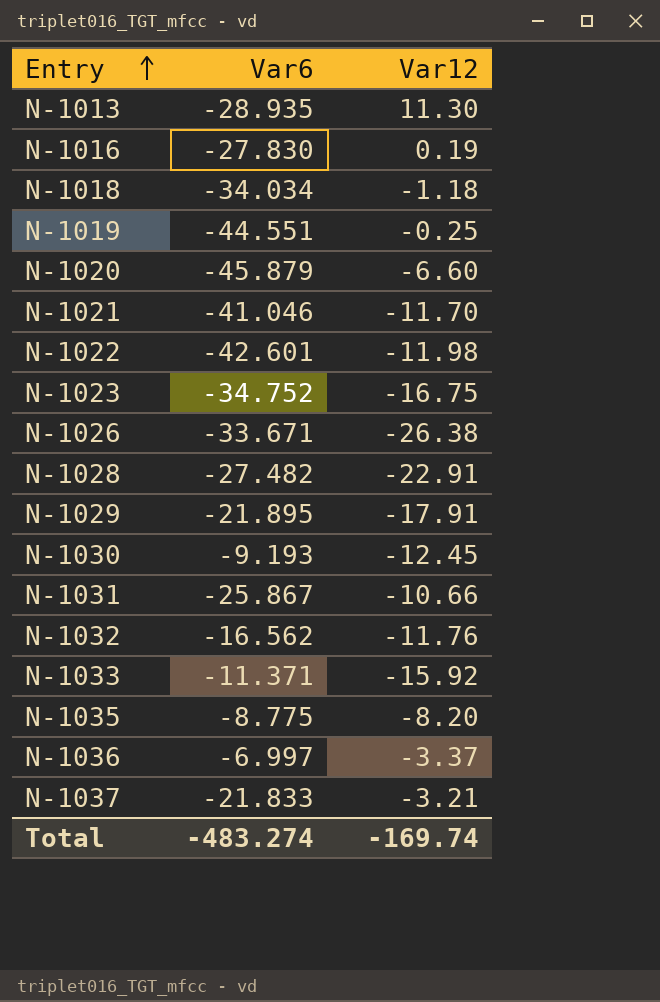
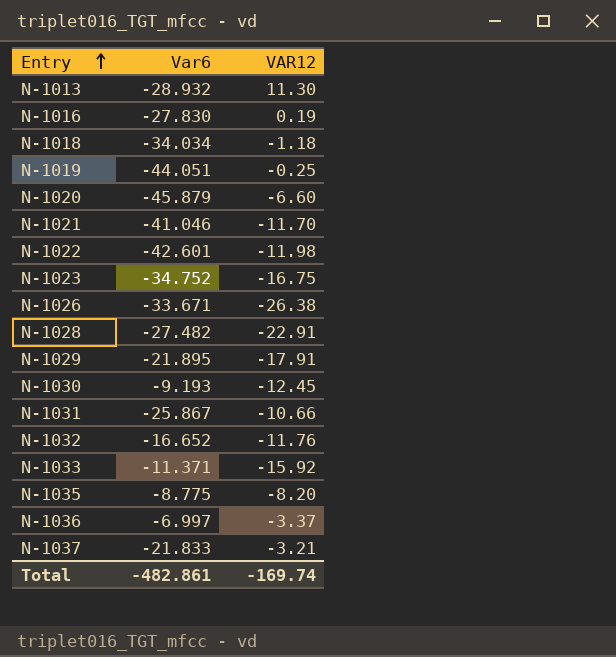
column name: Var12 -> VAR12
N-1013 | Var6: -28.935 -> -28.932
N-1019 | Var6: -44.551 -> -44.051
N-1032 | Var6: -16.562 -> -16.652
Total | Var6: -483.274 -> -482.861

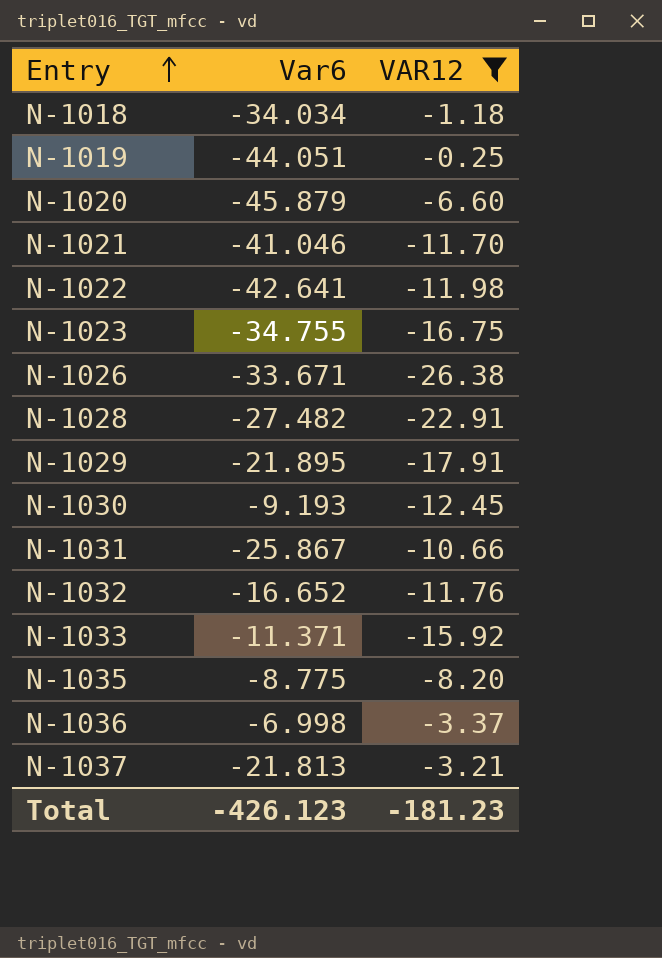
filter: none -> VAR12 <= -0.25
N-1022 | Var6: -42.601 -> -42.641
N-1023 | Var6: -34.752 -> -34.755
N-1036 | Var6: -6.997 -> -6.998
N-1037 | Var6: -21.833 -> -21.813
Total | Var6: -482.861 -> -426.123
Total | VAR12: -169.74 -> -181.23

